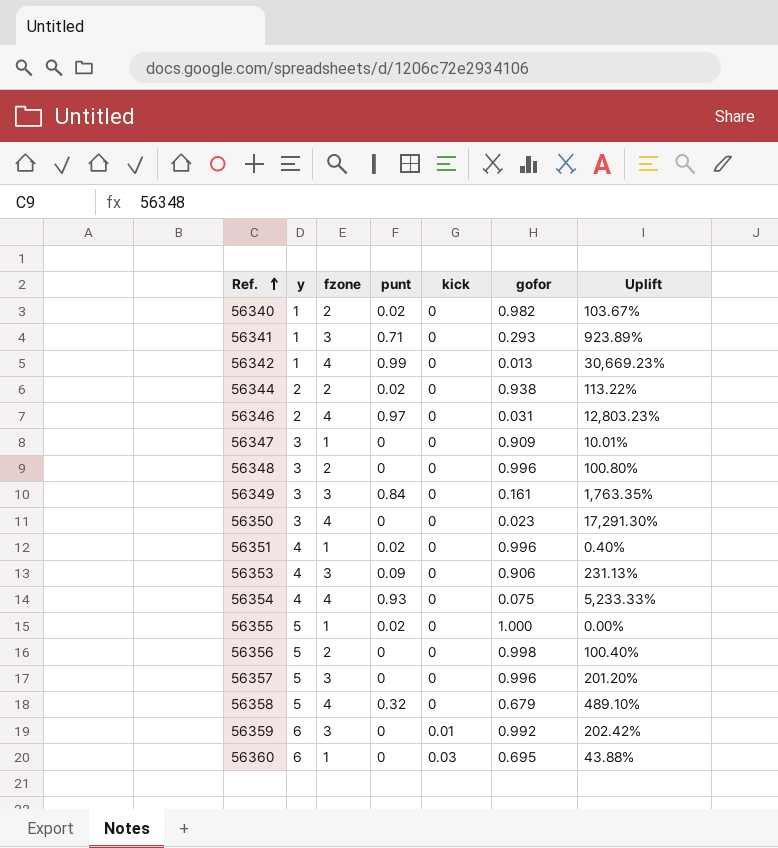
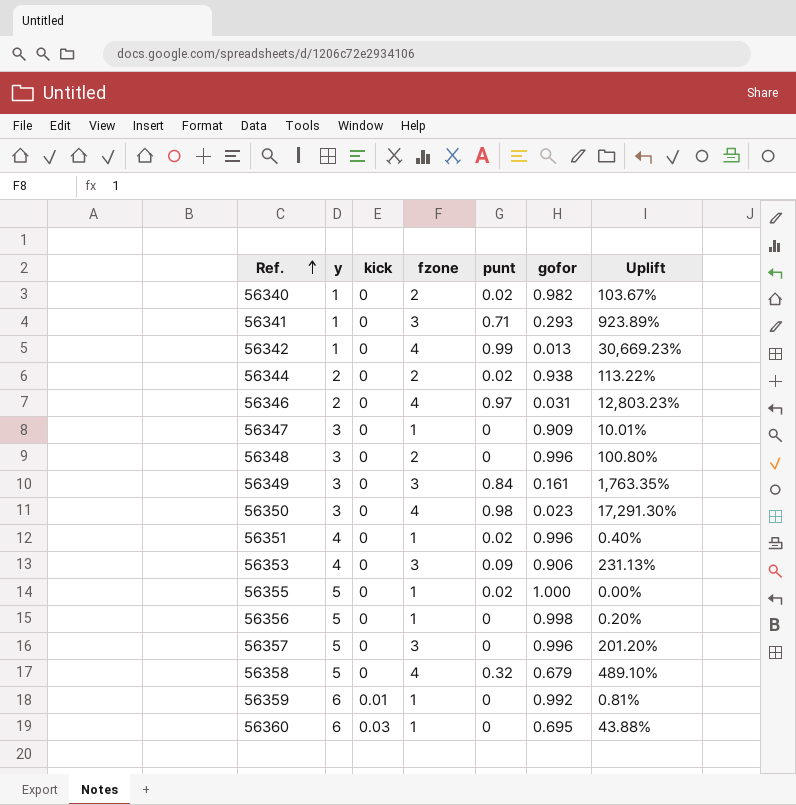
column kick | position: 5 -> 3
row 56354: 4 | 4 | 0.93 | 0 | 0.075 | 5,233.33% -> none
56350 | punt: 0 -> 0.98
56356 | fzone: 2 -> 1
56356 | Uplift: 100.40% -> 0.20%
56359 | fzone: 3 -> 1
56359 | Uplift: 202.42% -> 0.81%

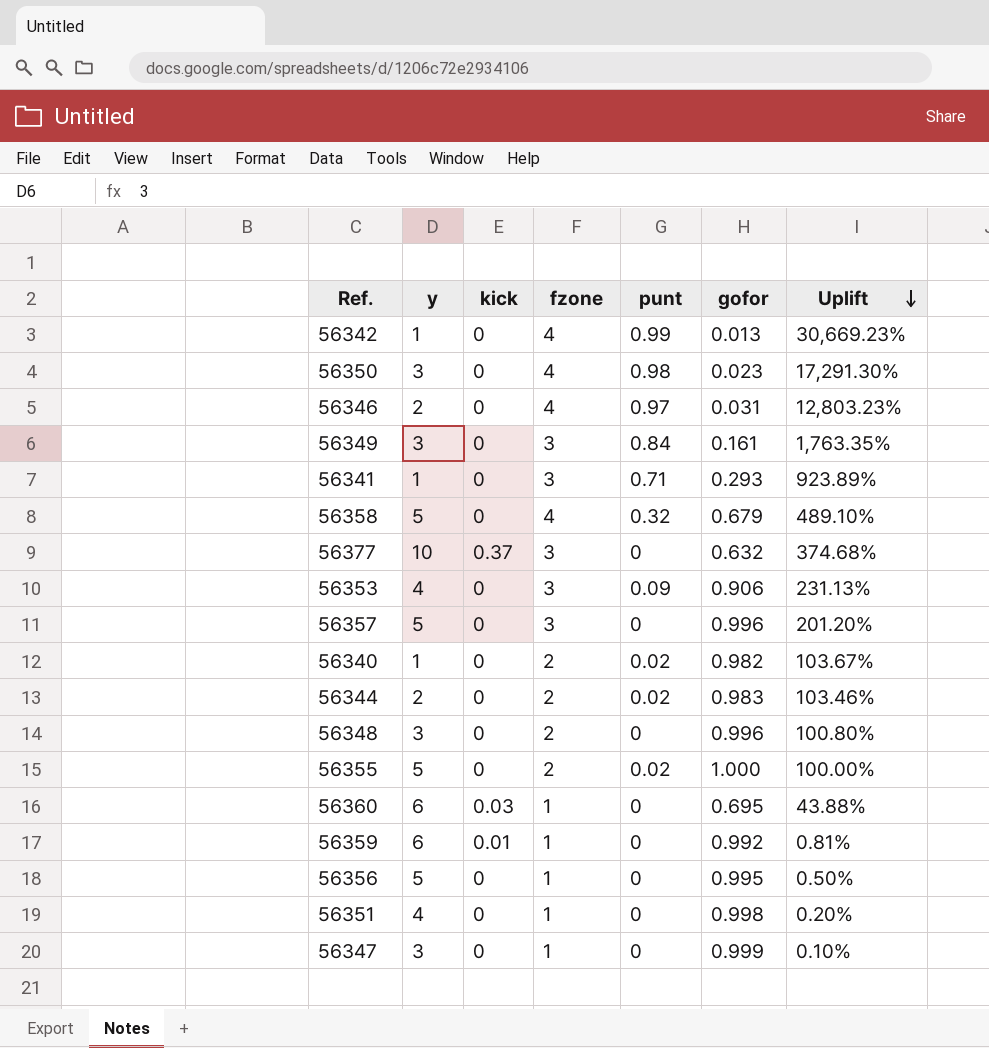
row order: Ref. ascending -> Uplift descending
row 56377: none -> 10 | 0.37 | 3 | 0 | 0.632 | 374.68%
56344 | gofor: 0.938 -> 0.983
56344 | Uplift: 113.22% -> 103.46%
56355 | fzone: 1 -> 2
56355 | Uplift: 0.00% -> 100.00%
56356 | gofor: 0.998 -> 0.995
56356 | Uplift: 0.20% -> 0.50%
56351 | punt: 0.02 -> 0
56351 | gofor: 0.996 -> 0.998
56351 | Uplift: 0.40% -> 0.20%
56347 | gofor: 0.909 -> 0.999
56347 | Uplift: 10.01% -> 0.10%

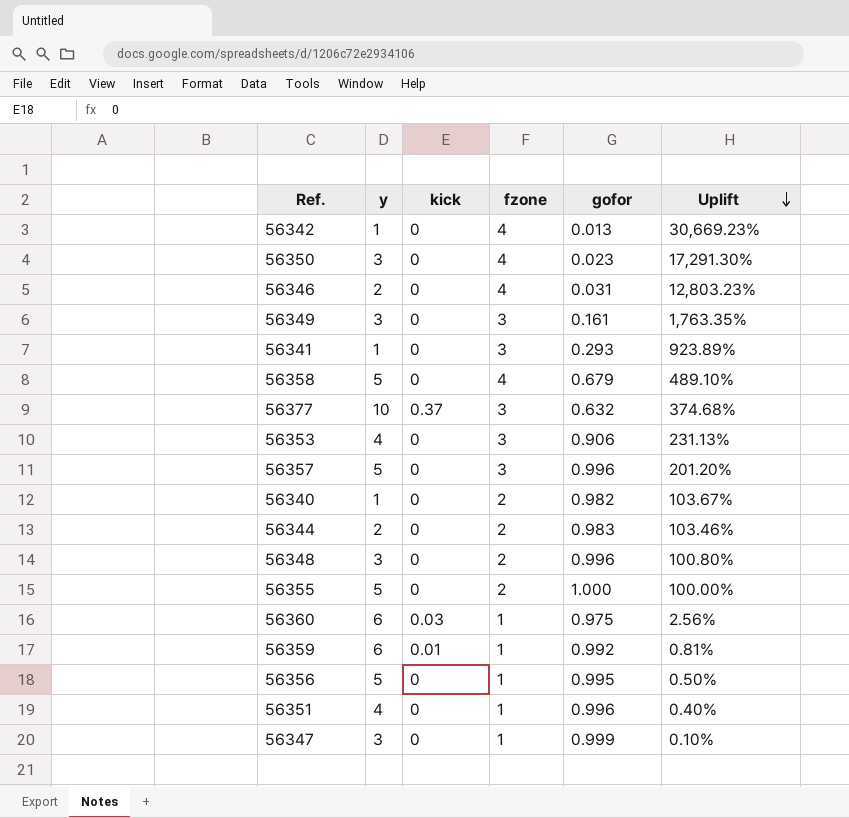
column punt | position: 5 -> none
56360 | gofor: 0.695 -> 0.975
56360 | Uplift: 43.88% -> 2.56%
56351 | gofor: 0.998 -> 0.996
56351 | Uplift: 0.20% -> 0.40%

